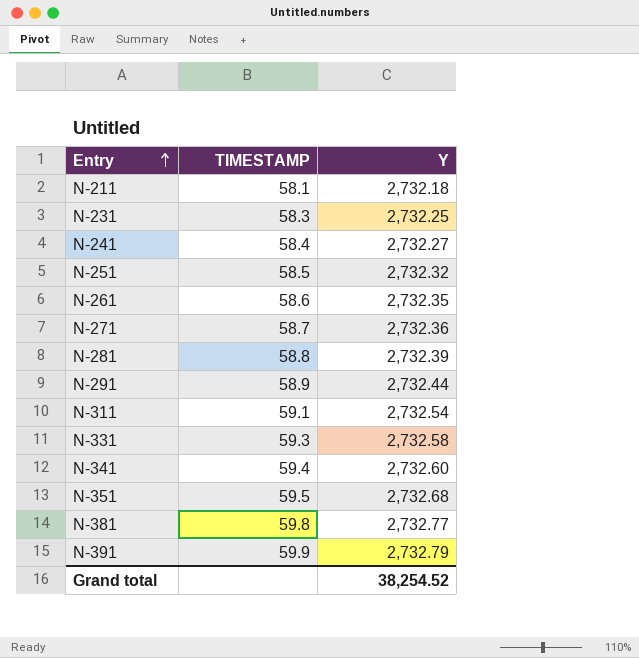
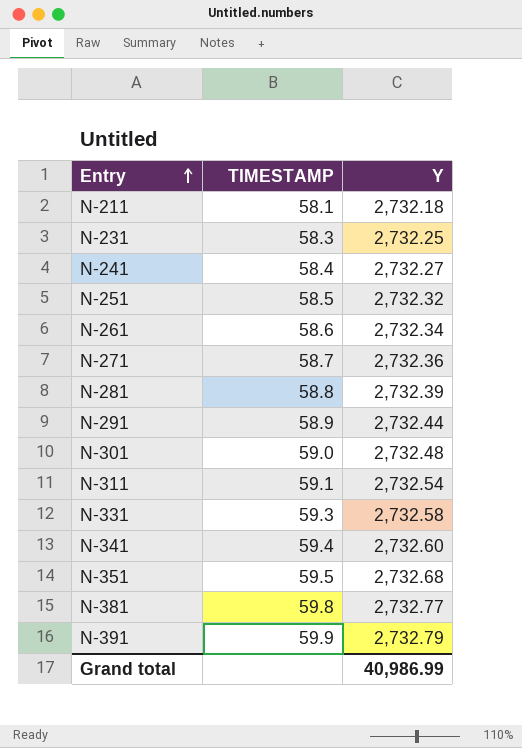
N-261 | Y: 2,732.35 -> 2,732.34
row N-301: none -> 59.0 | 2,732.48
Grand total | Y: 38,254.52 -> 40,986.99

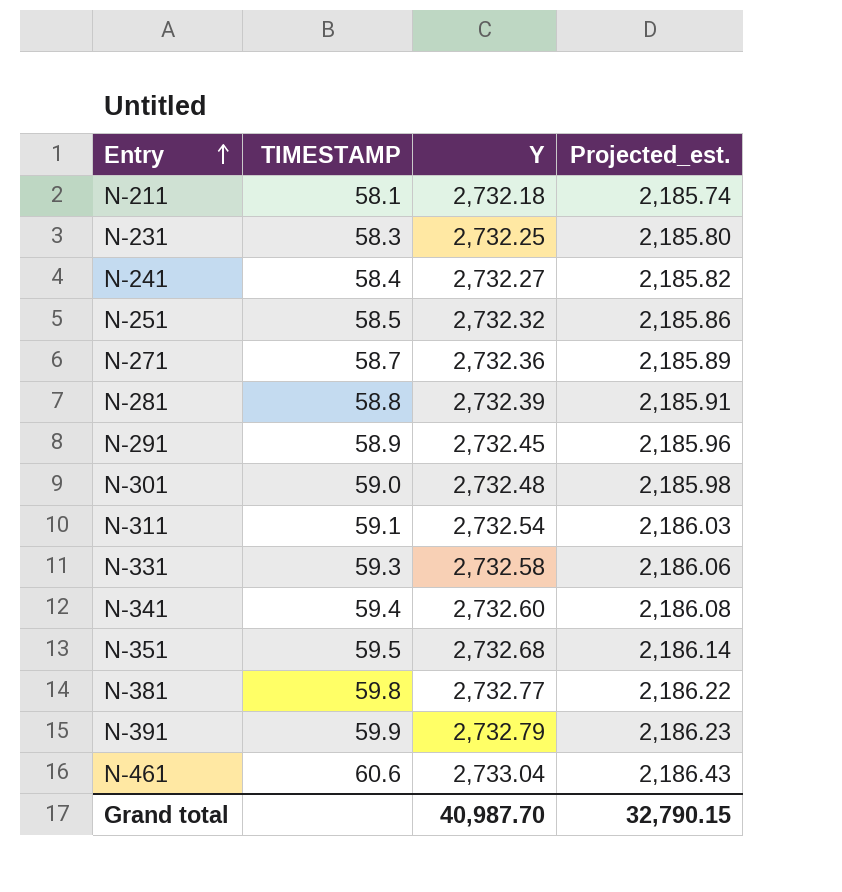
column Projected_est. | formula: none -> [Y] * 0.8
row N-261: 58.6 | 2,732.34 -> none
N-291 | Y: 2,732.44 -> 2,732.45
row N-461: none -> 60.6 | 2,733.04 | 2,186.43
Grand total | Y: 40,986.99 -> 40,987.70

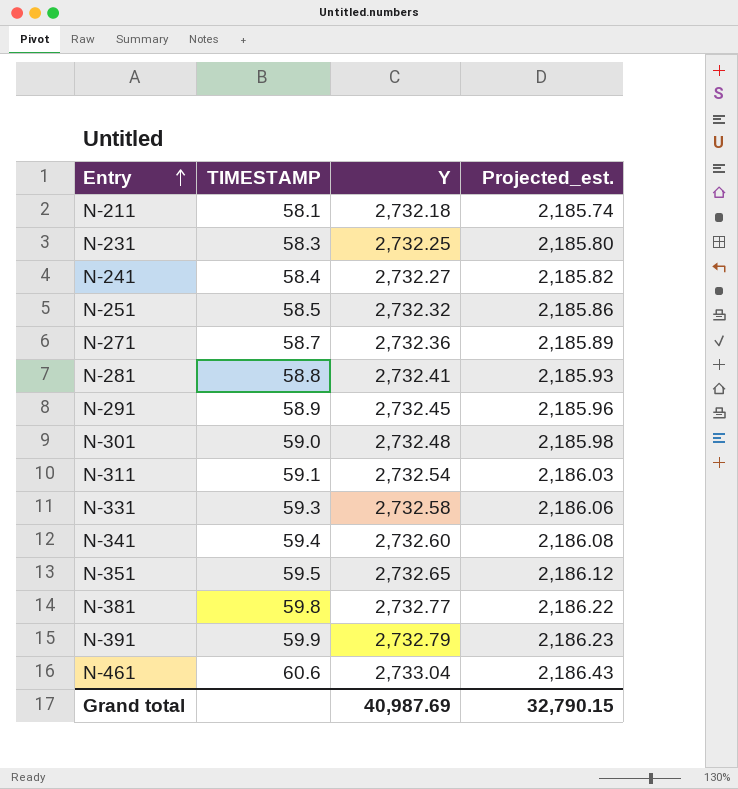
N-281 | Y: 2,732.39 -> 2,732.41
N-281 | Projected_est.: 2,185.91 -> 2,185.93
N-351 | Y: 2,732.68 -> 2,732.65
N-351 | Projected_est.: 2,186.14 -> 2,186.12
Grand total | Y: 40,987.70 -> 40,987.69

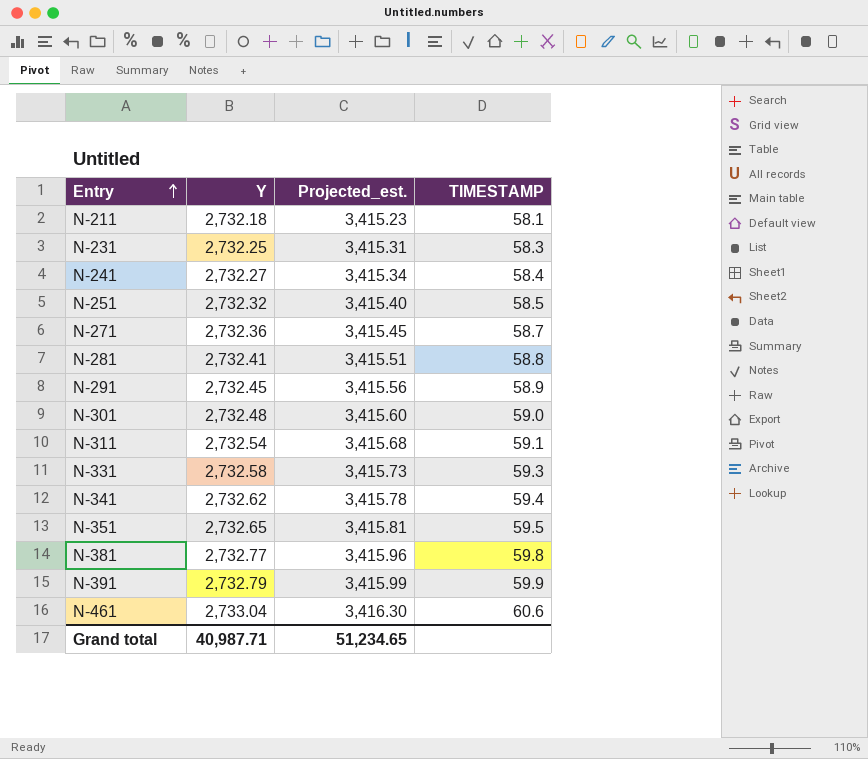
column Projected_est. | formula: [Y] * 0.8 -> [Y] * 1.25
column TIMESTAMP | position: 2 -> 4
N-341 | Y: 2,732.60 -> 2,732.62
Grand total | Y: 40,987.69 -> 40,987.71
Grand total | Projected_est.: 32,790.15 -> 51,234.65

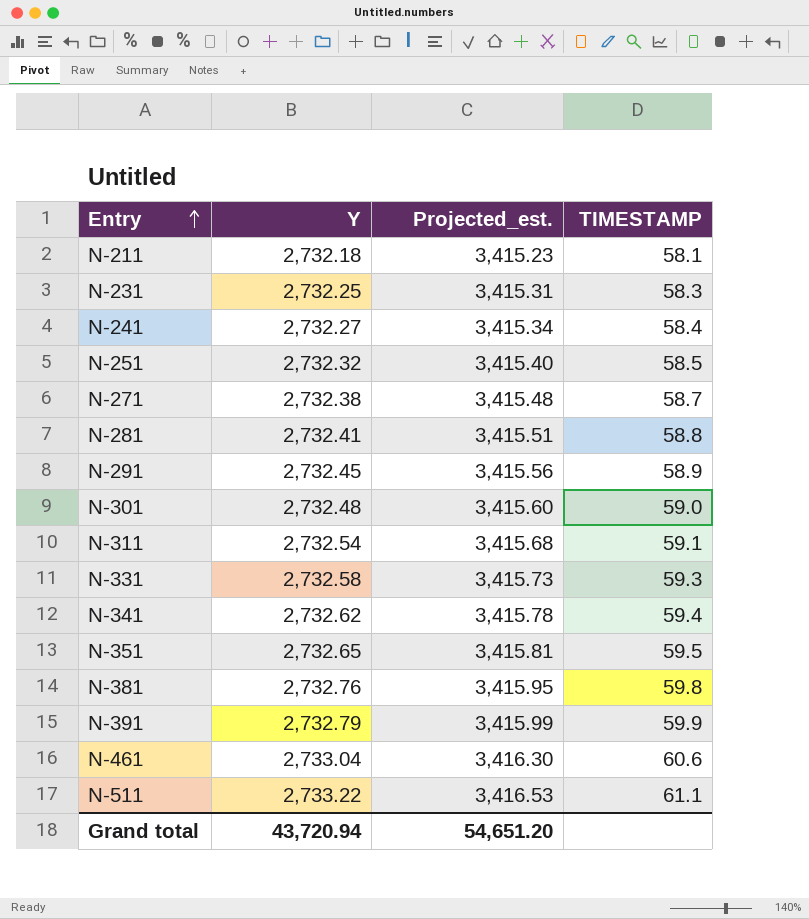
N-271 | Y: 2,732.36 -> 2,732.38
N-271 | Projected_est.: 3,415.45 -> 3,415.48
N-381 | Y: 2,732.77 -> 2,732.76
N-381 | Projected_est.: 3,415.96 -> 3,415.95
row N-511: none -> 2,733.22 | 3,416.53 | 61.1
Grand total | Y: 40,987.71 -> 43,720.94
Grand total | Projected_est.: 51,234.65 -> 54,651.20

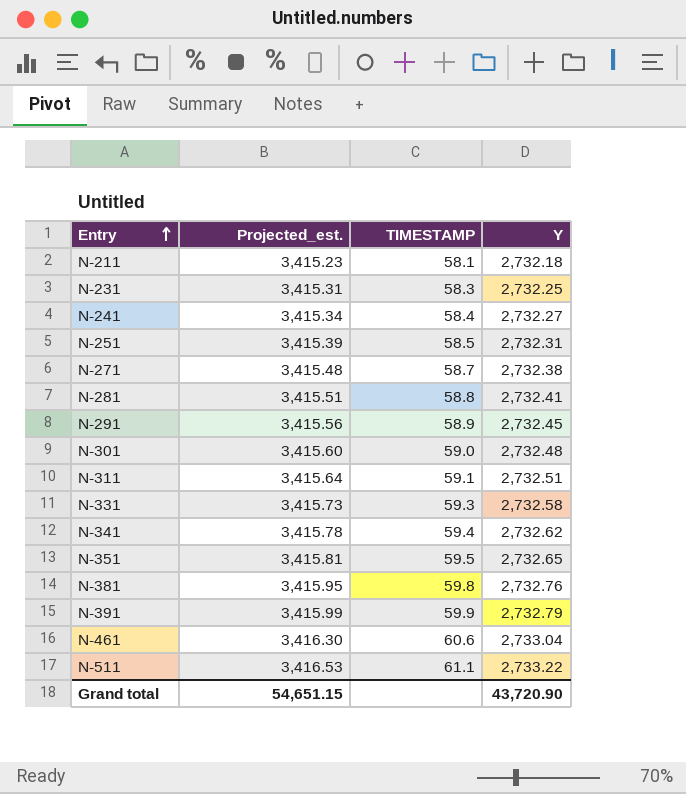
column Y | position: 2 -> 4
N-251 | Projected_est.: 3,415.40 -> 3,415.39
N-251 | Y: 2,732.32 -> 2,732.31
N-311 | Projected_est.: 3,415.68 -> 3,415.64
N-311 | Y: 2,732.54 -> 2,732.51
Grand total | Projected_est.: 54,651.20 -> 54,651.15
Grand total | Y: 43,720.94 -> 43,720.90

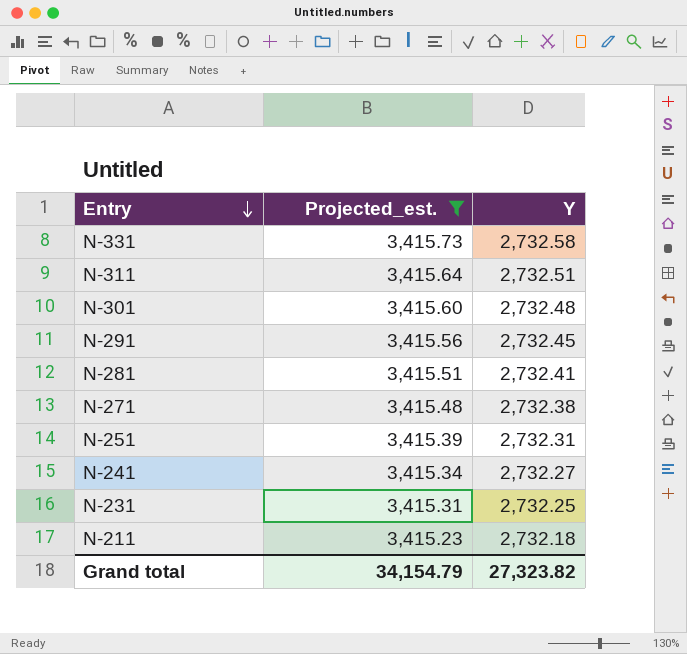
filter: none -> Projected_est. <= 3,415.73
row order: Entry ascending -> Entry descending
column TIMESTAMP | position: 3 -> none
Grand total | Projected_est.: 54,651.15 -> 34,154.79
Grand total | Y: 43,720.90 -> 27,323.82

